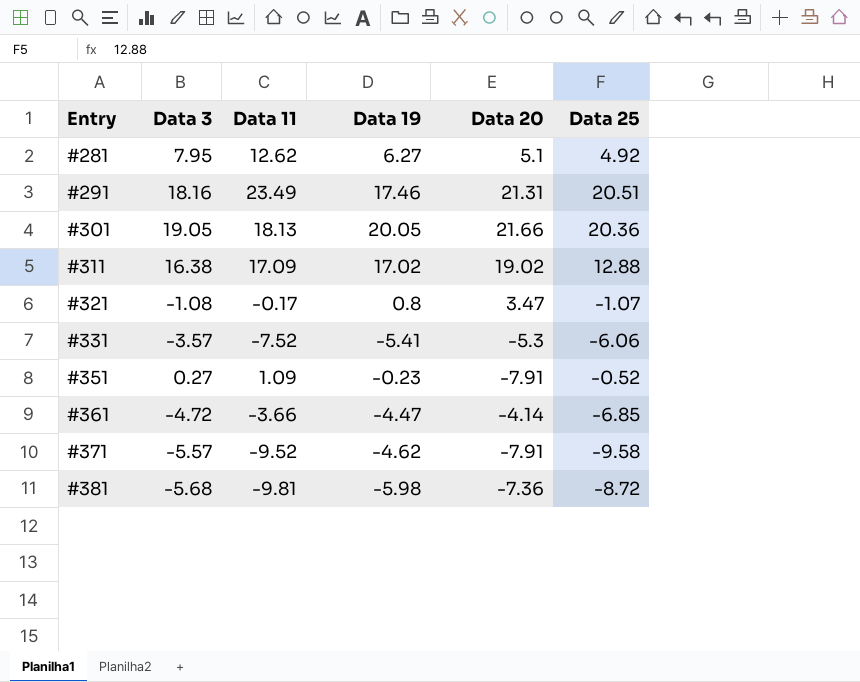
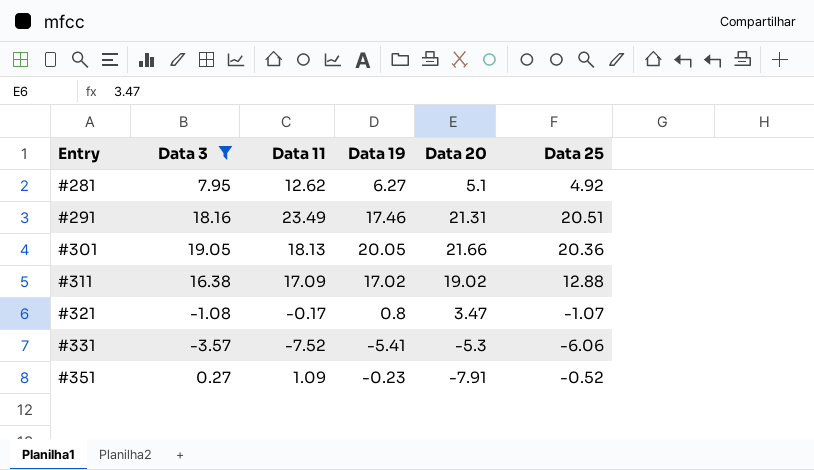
filter: none -> Data 3 >= -3.57

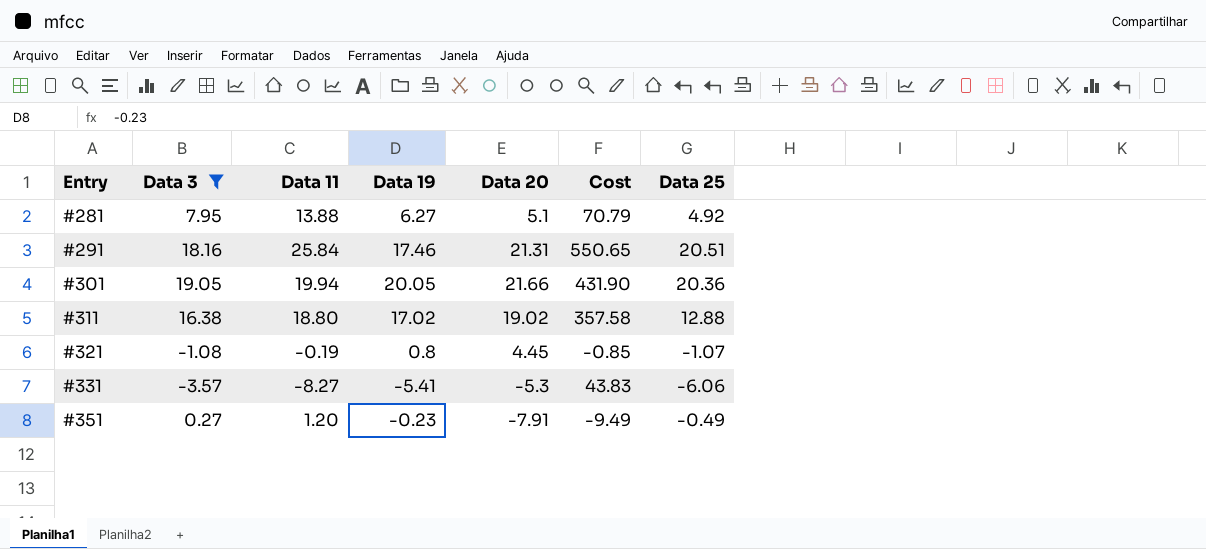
column Cost | formula: none -> [Data 11] * [Data 20]
#281 | Data 11: 12.62 -> 13.88
#291 | Data 11: 23.49 -> 25.84
#301 | Data 11: 18.13 -> 19.94
#311 | Data 11: 17.09 -> 18.80
#321 | Data 11: -0.17 -> -0.19
#321 | Data 20: 3.47 -> 4.45
#331 | Data 11: -7.52 -> -8.27
#351 | Data 11: 1.09 -> 1.20
#351 | Data 25: -0.52 -> -0.49

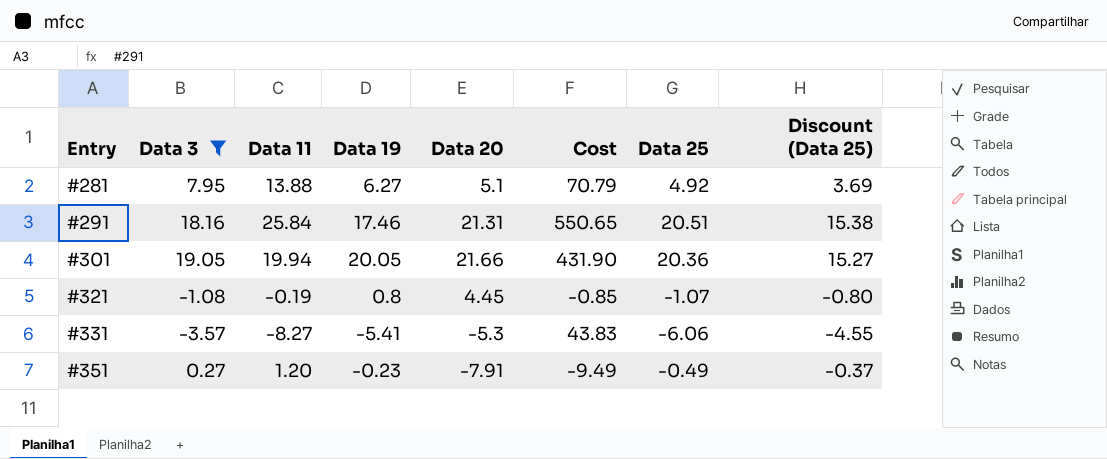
column Discount (Data 25) | formula: none -> [Data 25] * 0.75
row #311: 16.38 | 18.80 | 17.02 | 19.02 | 357.58 | 12.88 -> none

